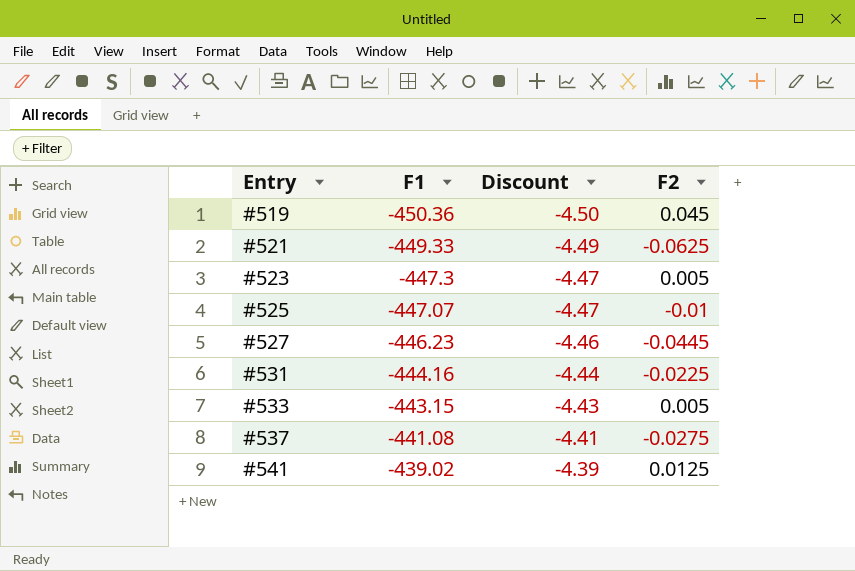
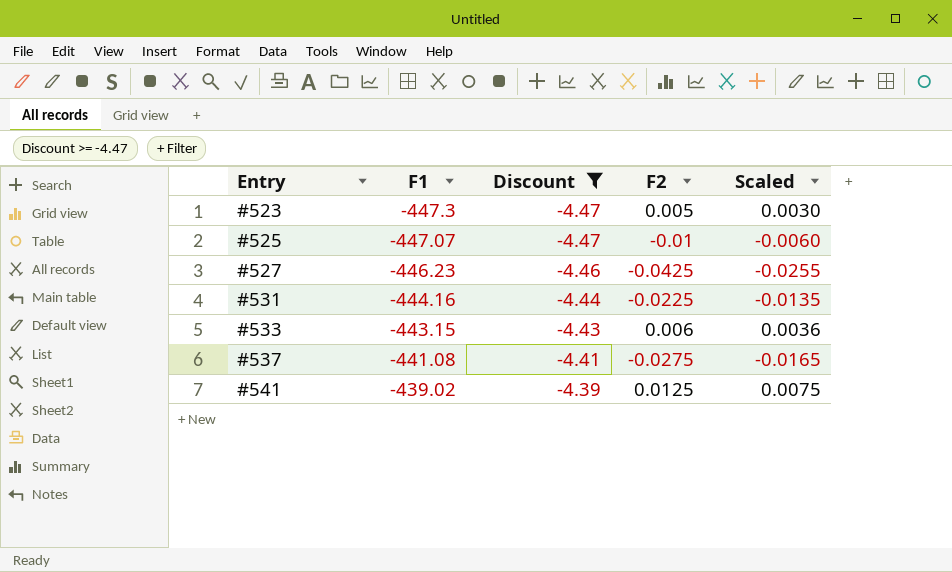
filter: none -> Discount >= -4.47
column Scaled | formula: none -> [F2] * 0.6
#527 | F2: -0.0445 -> -0.0425
#533 | F2: 0.005 -> 0.006

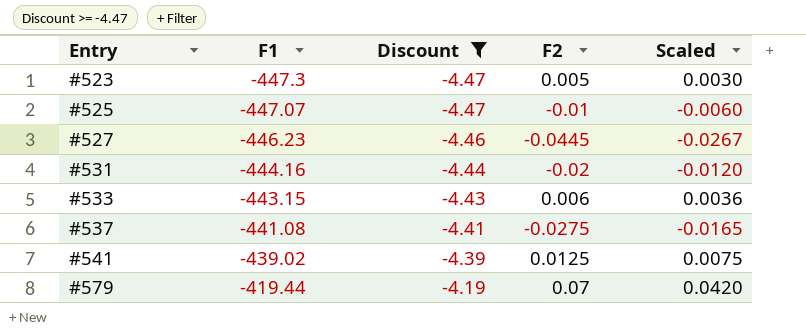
#527 | F2: -0.0425 -> -0.0445
#527 | Scaled: -0.0255 -> -0.0267
#531 | F2: -0.0225 -> -0.02
#531 | Scaled: -0.0135 -> -0.0120
row #579: none -> -419.44 | -4.19 | 0.07 | 0.0420

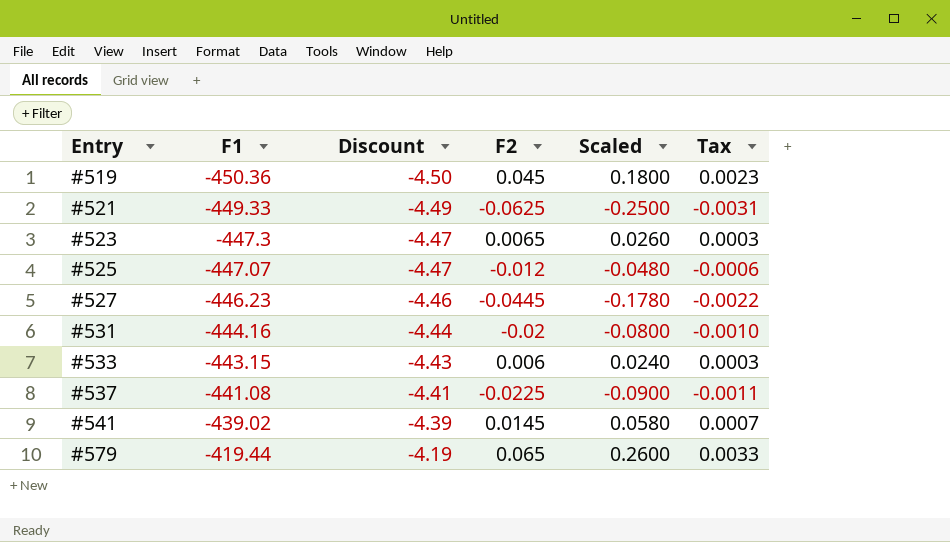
filter: Discount >= -4.47 -> none
column Scaled | formula: [F2] * 0.6 -> [F2] * 4
column Tax | formula: none -> [F2] * 0.05
#523 | F2: 0.005 -> 0.0065
#525 | F2: -0.01 -> -0.012
#537 | F2: -0.0275 -> -0.0225
#541 | F2: 0.0125 -> 0.0145
#579 | F2: 0.07 -> 0.065

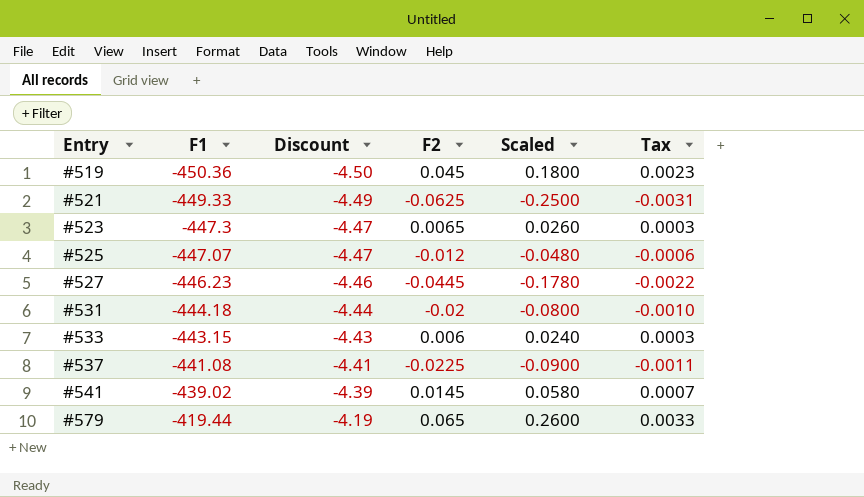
#531 | F1: -444.16 -> -444.18

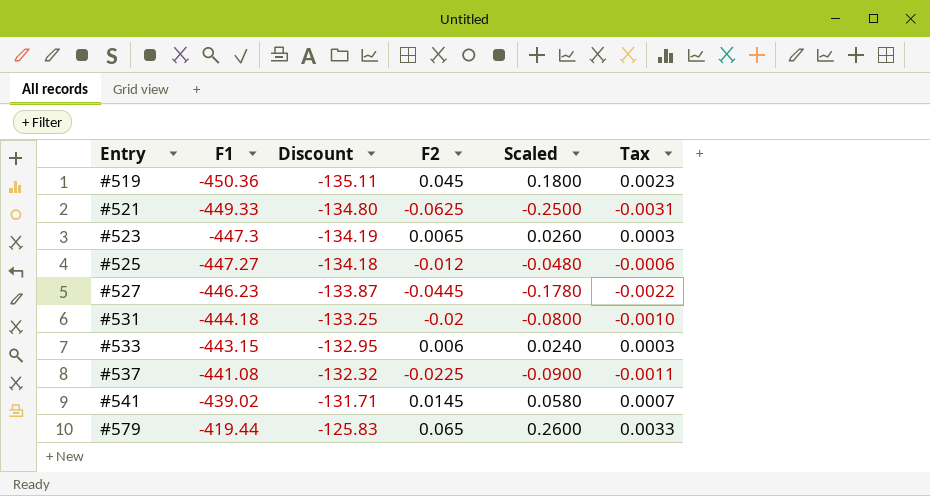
column Discount | formula: [F1] * 0.01 -> [F1] * 0.3
#525 | F1: -447.07 -> -447.27

